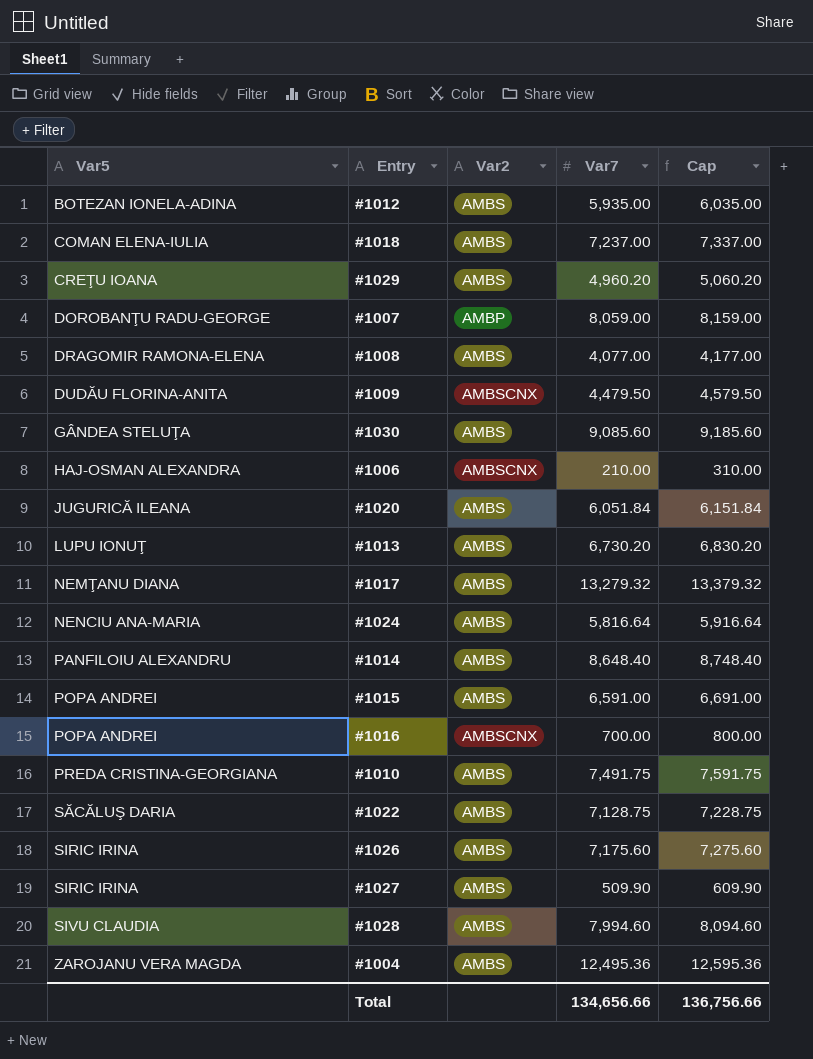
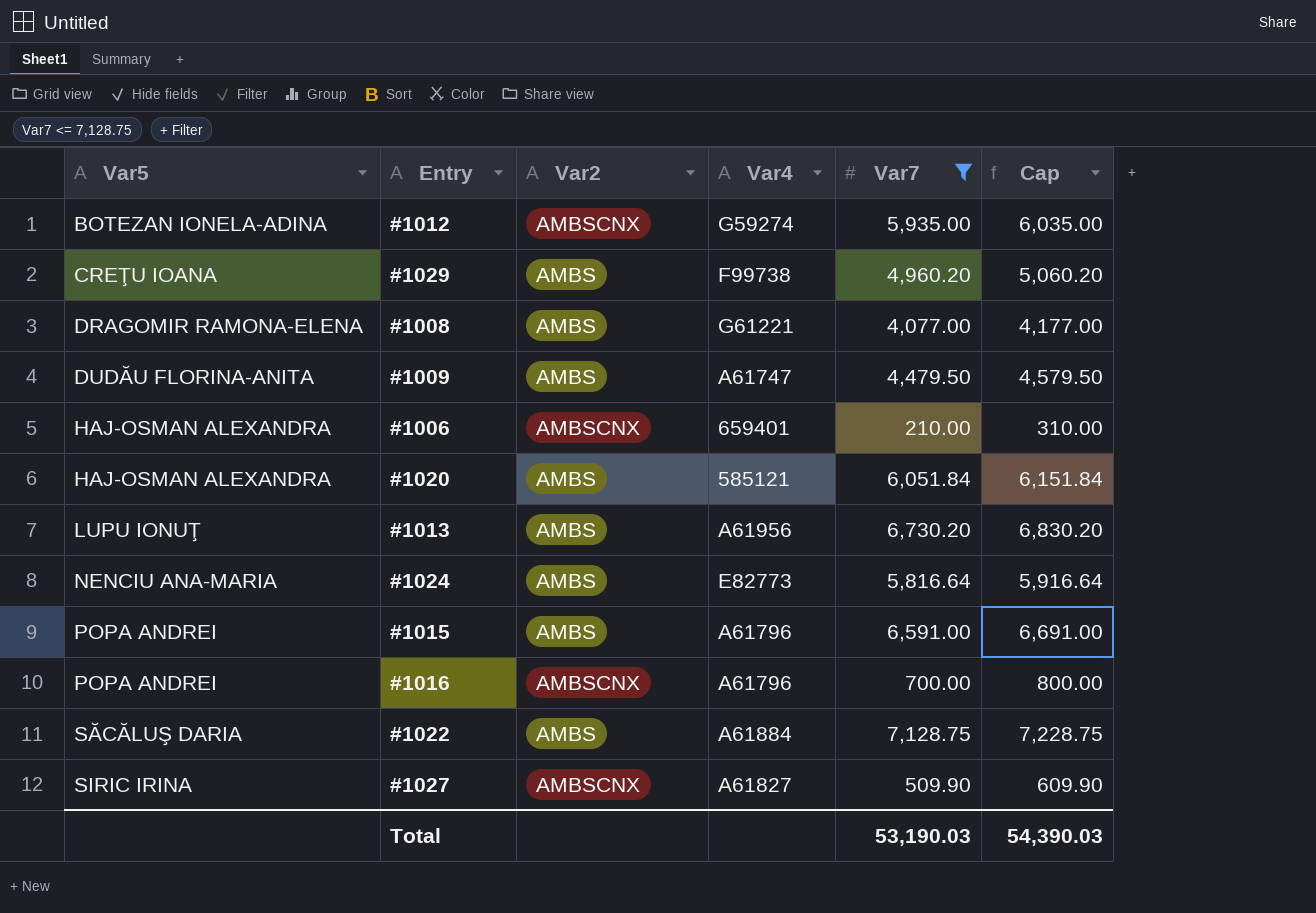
filter: none -> Var7 <= 7,128.75
column Var4 | position: none -> 4
#1012 | Var2: AMBS -> AMBSCNX
#1009 | Var2: AMBSCNX -> AMBS
#1020 | Var5: JUGURICĂ ILEANA -> HAJ-OSMAN ALEXANDRA
#1027 | Var2: AMBS -> AMBSCNX
Total | Var7: 134,656.66 -> 53,190.03
Total | Cap: 136,756.66 -> 54,390.03

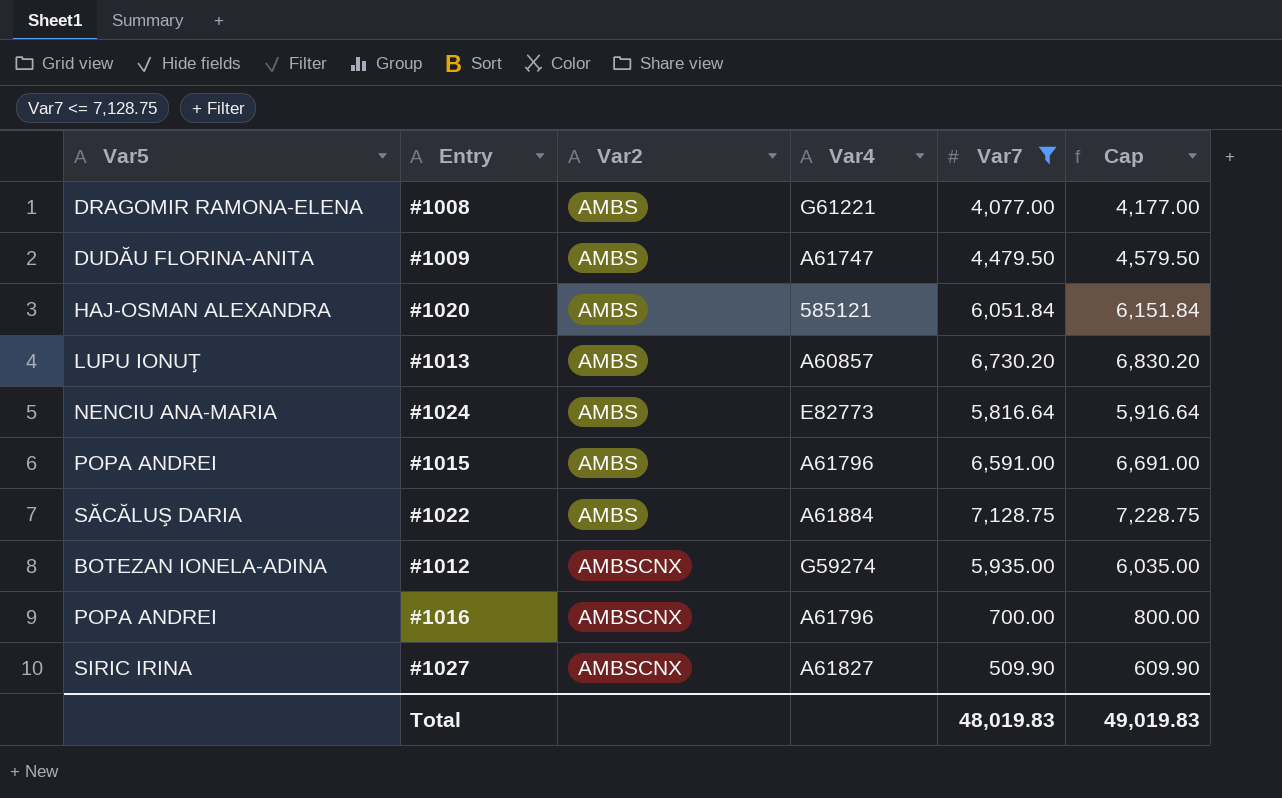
row order: Var5 ascending -> Var2 ascending
row #1029: CREŢU IOANA | AMBS | F99738 | 4,960.20 | 5,060.20 -> none
row #1006: HAJ-OSMAN ALEXANDRA | AMBSCNX | 659401 | 210.00 | 310.00 -> none
#1013 | Var4: A61956 -> A60857
Total | Var7: 53,190.03 -> 48,019.83
Total | Cap: 54,390.03 -> 49,019.83

